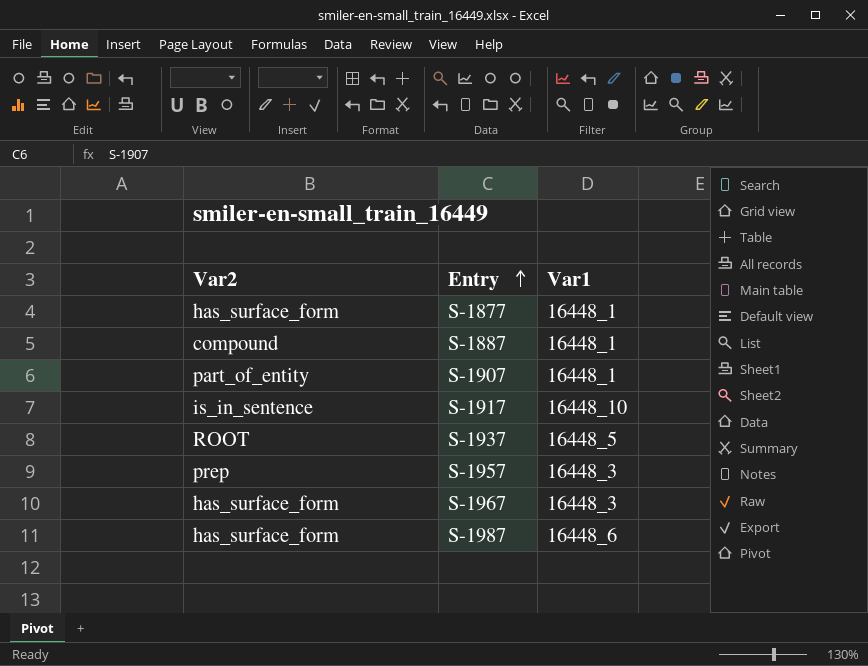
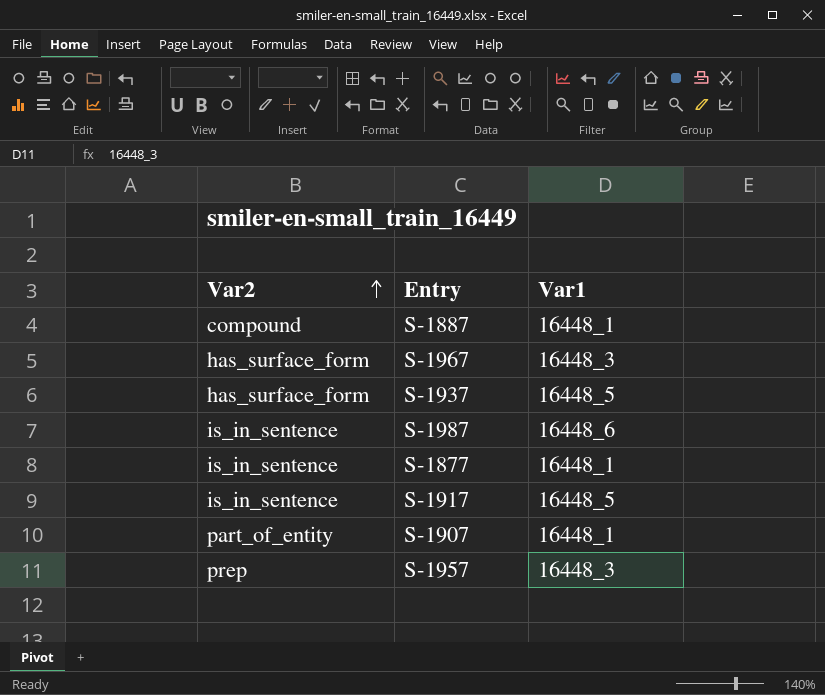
row order: Entry ascending -> Var2 ascending
S-1937 | Var2: ROOT -> has_surface_form
S-1987 | Var2: has_surface_form -> is_in_sentence
S-1877 | Var2: has_surface_form -> is_in_sentence
S-1917 | Var1: 16448_10 -> 16448_5

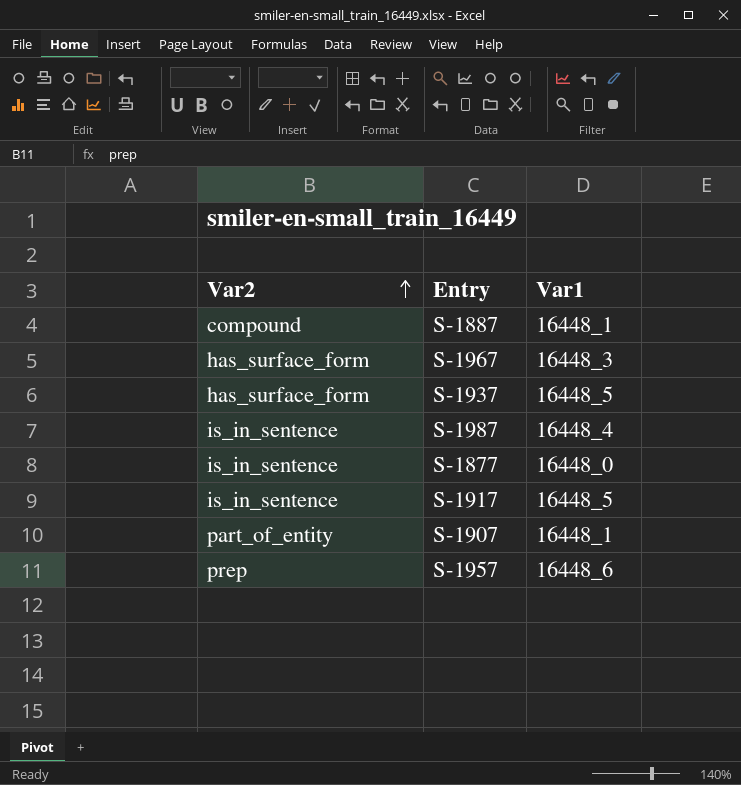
S-1987 | Var1: 16448_6 -> 16448_4
S-1877 | Var1: 16448_1 -> 16448_0
S-1957 | Var1: 16448_3 -> 16448_6

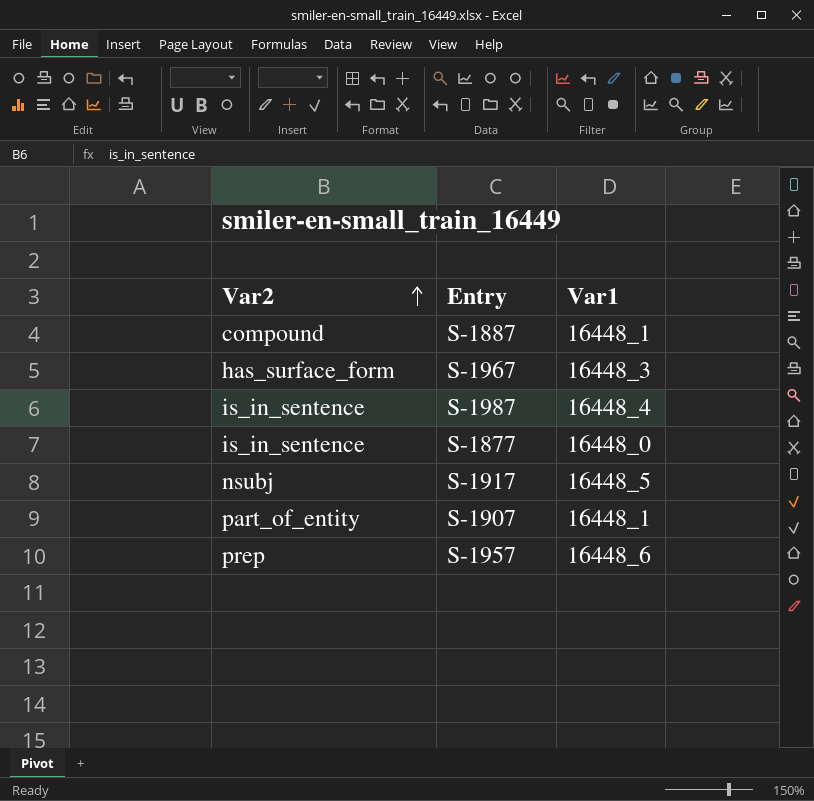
row S-1937: has_surface_form | 16448_5 -> none
S-1917 | Var2: is_in_sentence -> nsubj

